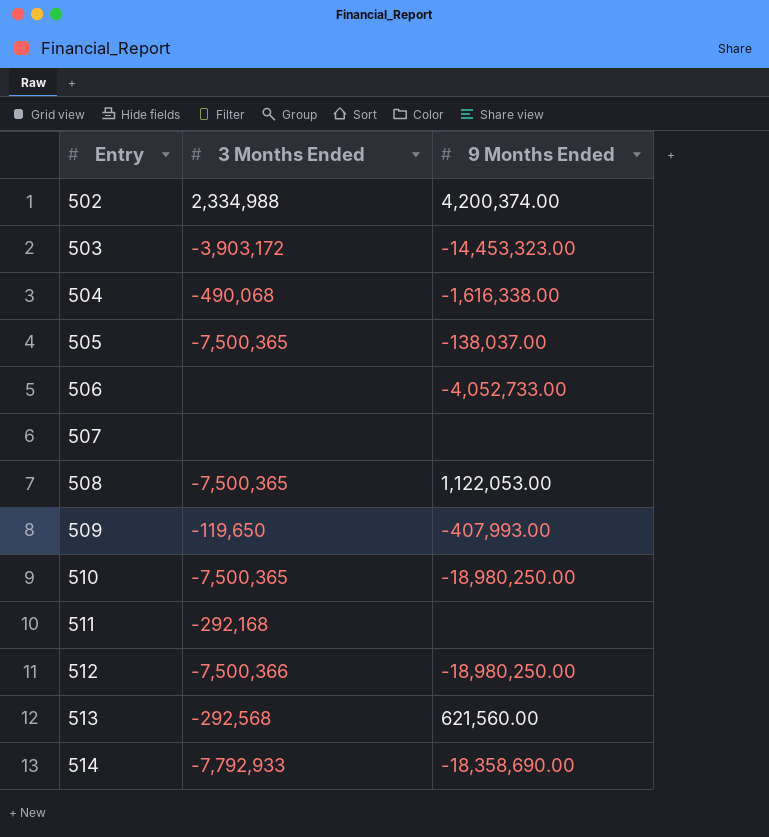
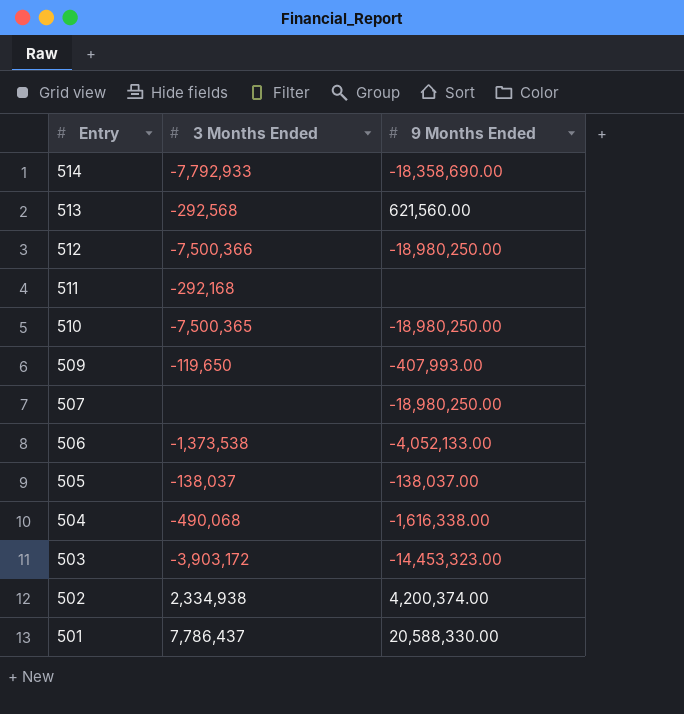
row order: Entry ascending -> Entry descending
row 508: -7,500,365 | 1,122,053.00 -> none
507 | 9 Months Ended: none -> -18,980,250.00
506 | 3 Months Ended: none -> -1,373,538
506 | 9 Months Ended: -4,052,733.00 -> -4,052,133.00
505 | 3 Months Ended: -7,500,365 -> -138,037
502 | 3 Months Ended: 2,334,988 -> 2,334,938
row 501: none -> 7,786,437 | 20,588,330.00

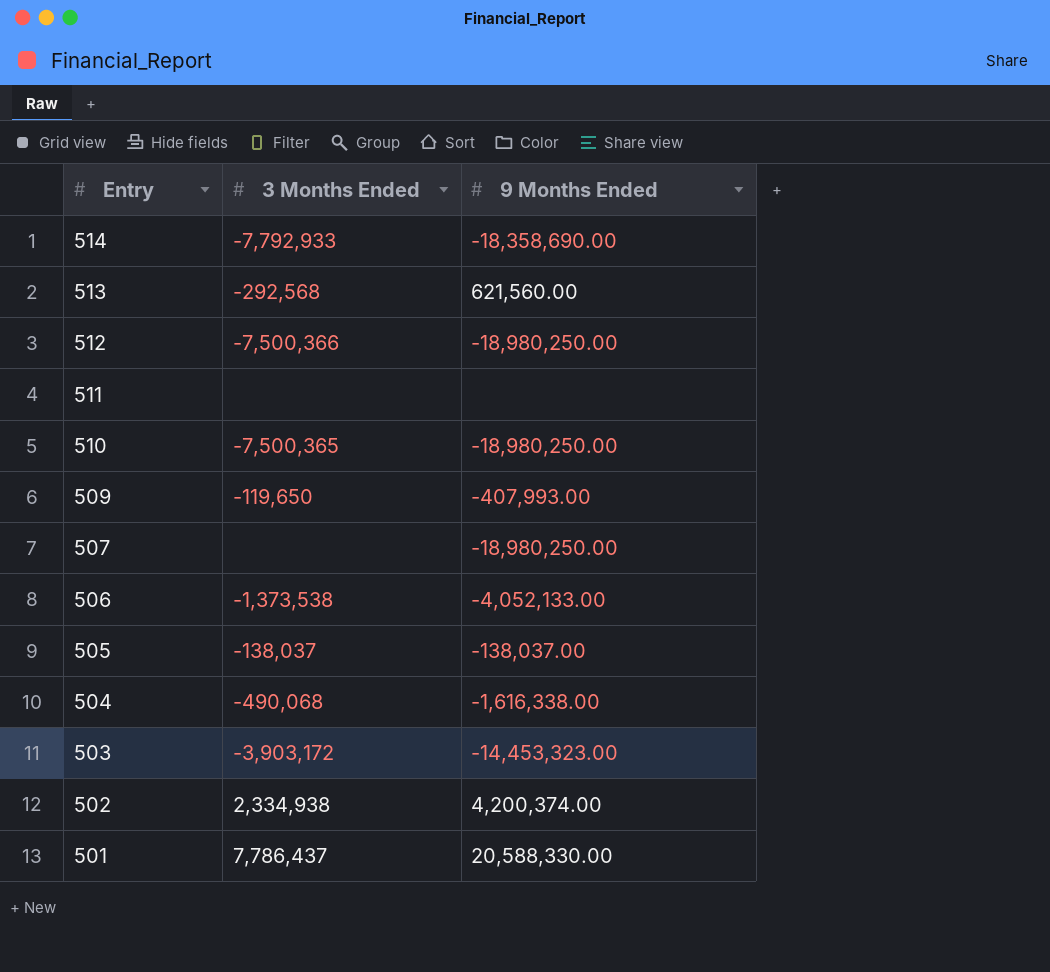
511 | 3 Months Ended: -292,168 -> none

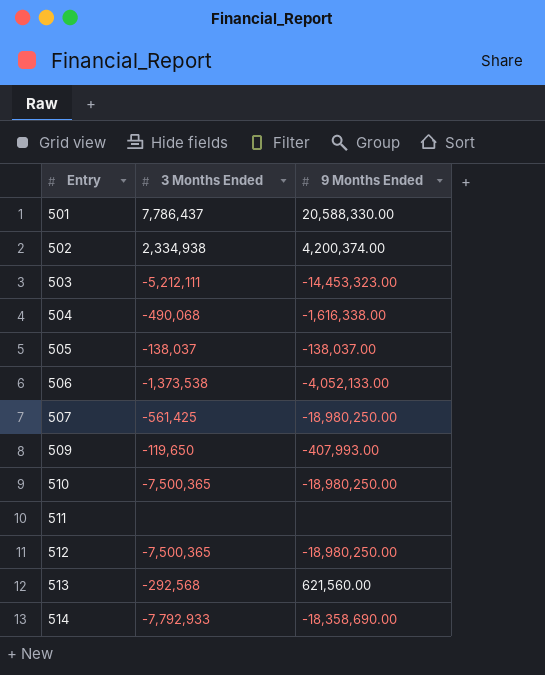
row order: Entry descending -> Entry ascending
503 | 3 Months Ended: -3,903,172 -> -5,212,111
507 | 3 Months Ended: none -> -561,425
512 | 3 Months Ended: -7,500,366 -> -7,500,365

